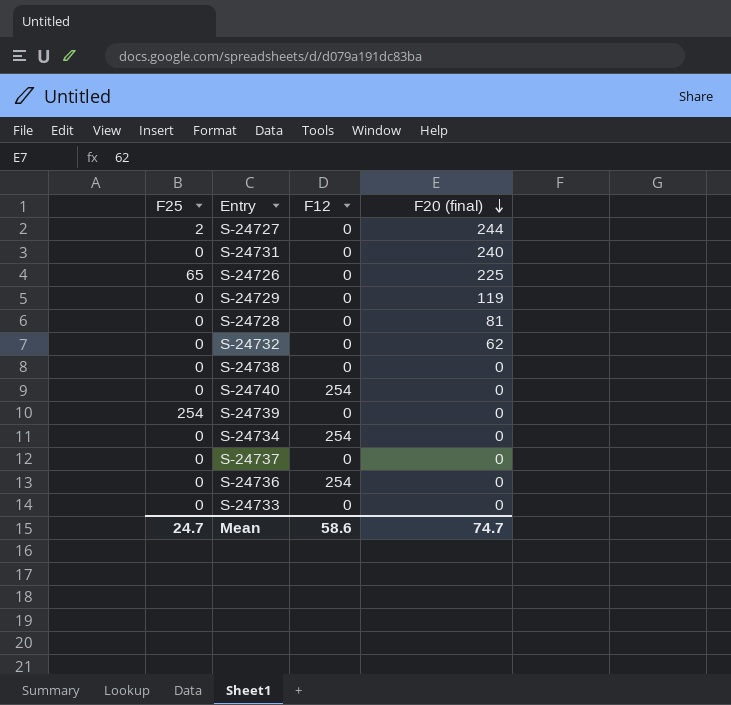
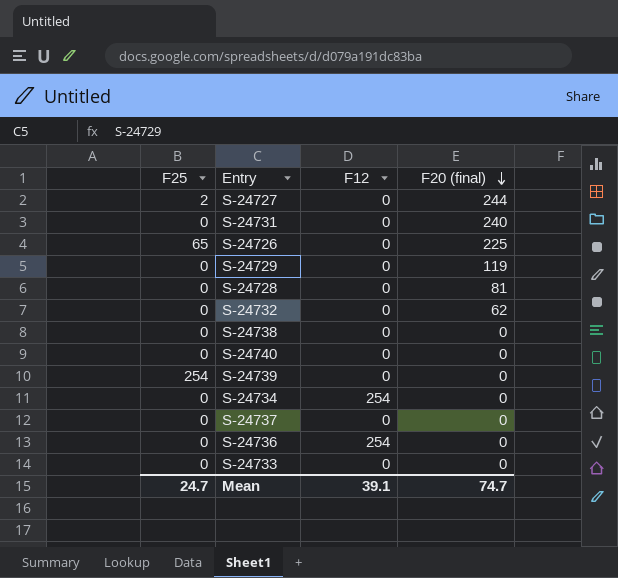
S-24740 | F12: 254 -> 0
Mean | F12: 58.6 -> 39.1

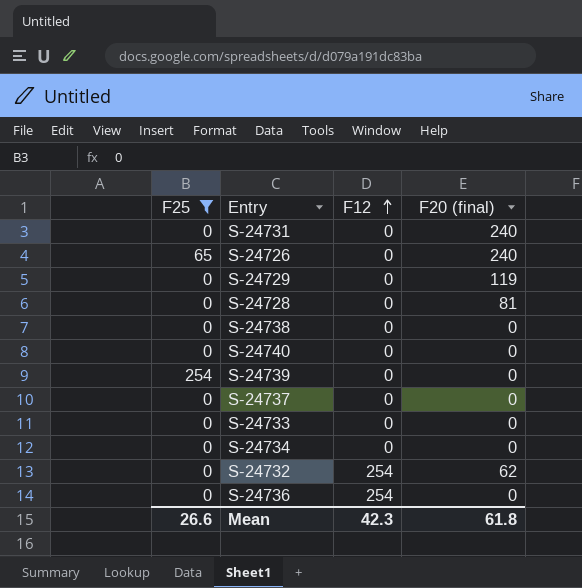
filter: none -> F25 != 2
row order: F20 (final) descending -> F12 ascending
S-24726 | F20 (final): 225 -> 240
S-24734 | F12: 254 -> 0
S-24732 | F12: 0 -> 254
Mean | F25: 24.7 -> 26.6
Mean | F12: 39.1 -> 42.3
Mean | F20 (final): 74.7 -> 61.8

